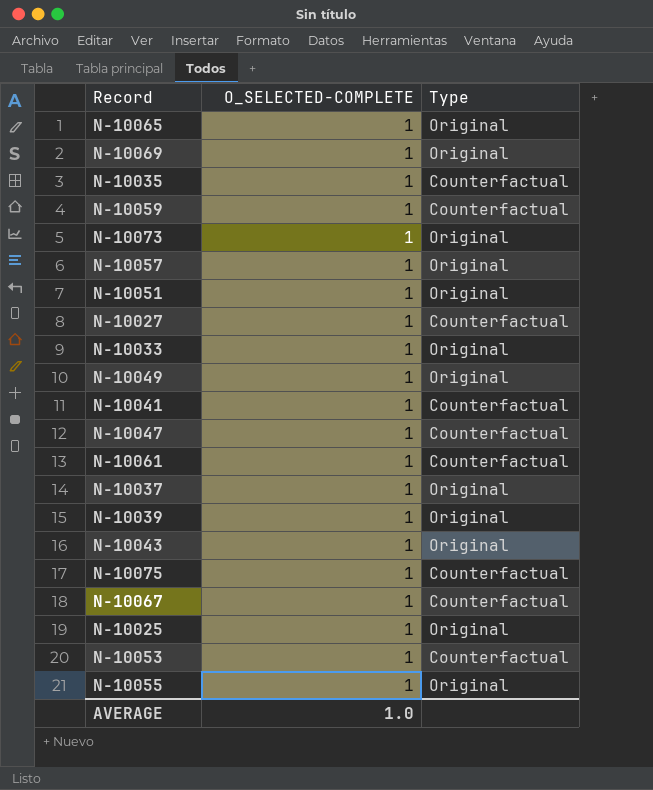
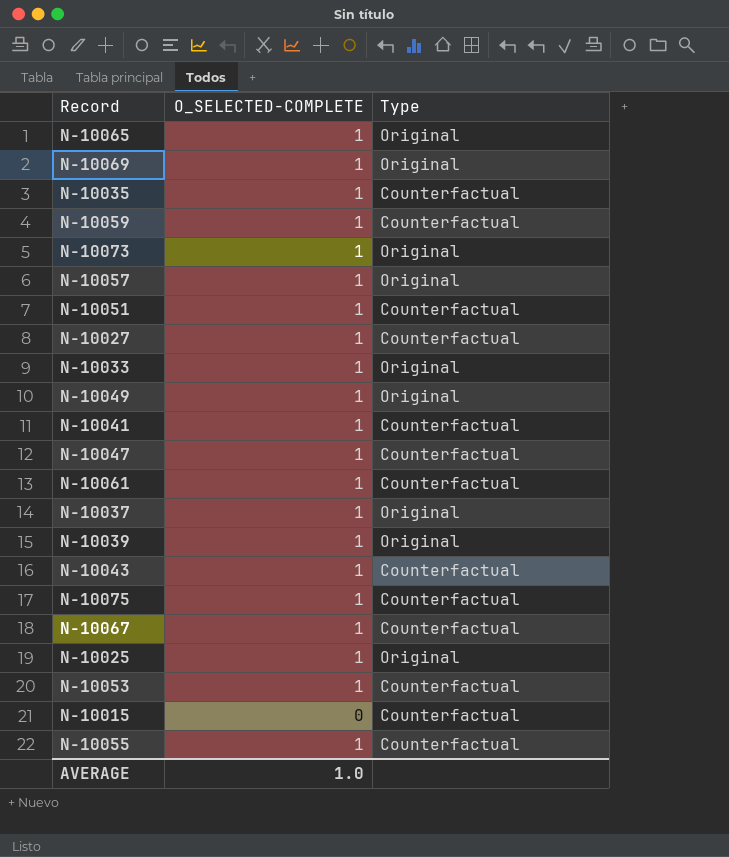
N-10051 | Type: Original -> Counterfactual
N-10043 | Type: Original -> Counterfactual
row N-10015: none -> 0 | Counterfactual
N-10055 | Type: Original -> Counterfactual

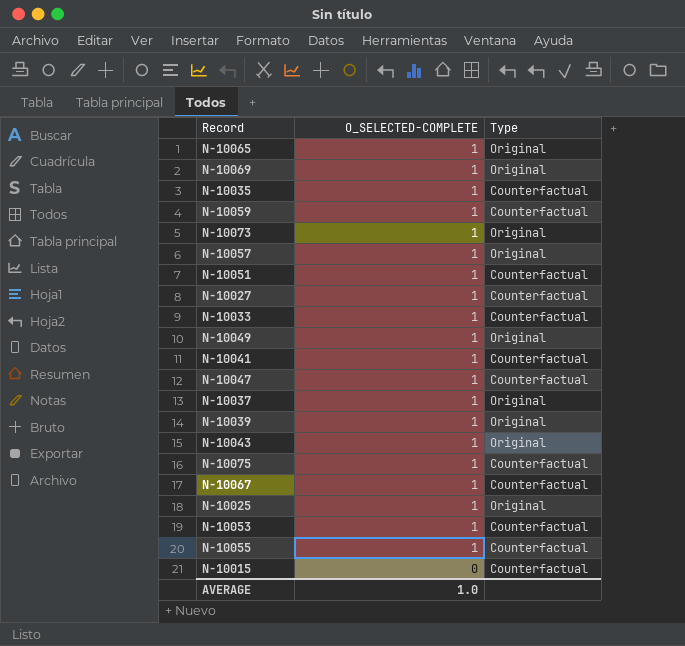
row order: none -> O_SELECTED-COMPLETE descending
row N-10061: 1 | Counterfactual -> none
N-10033 | Type: Original -> Counterfactual
N-10043 | Type: Counterfactual -> Original

